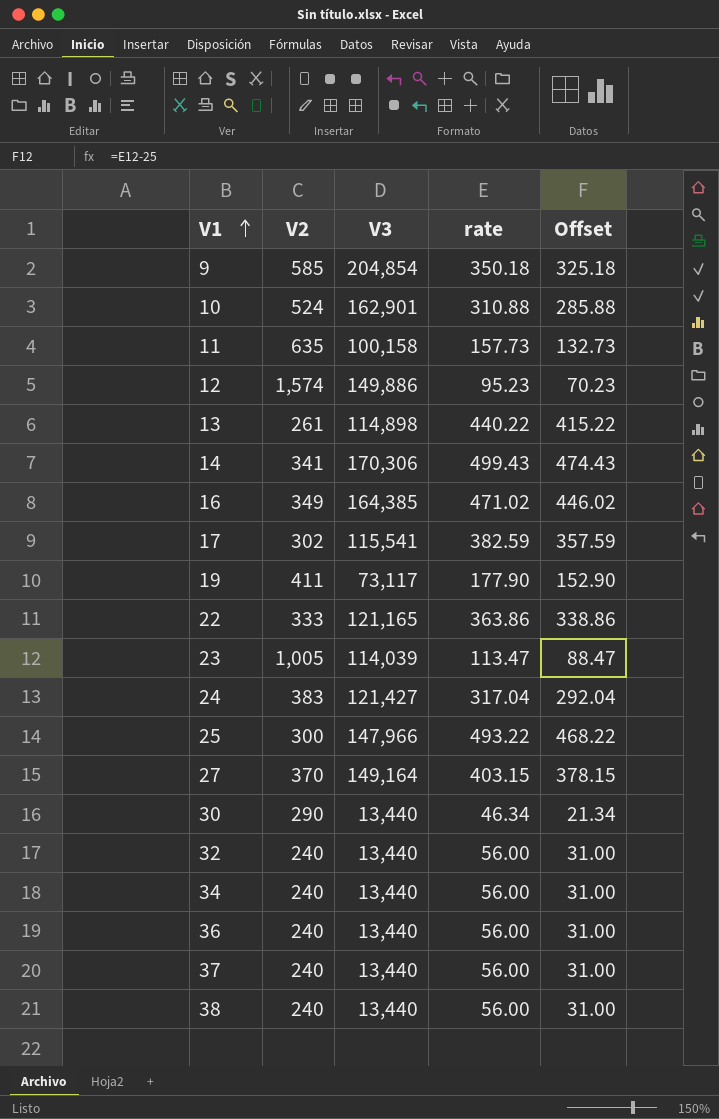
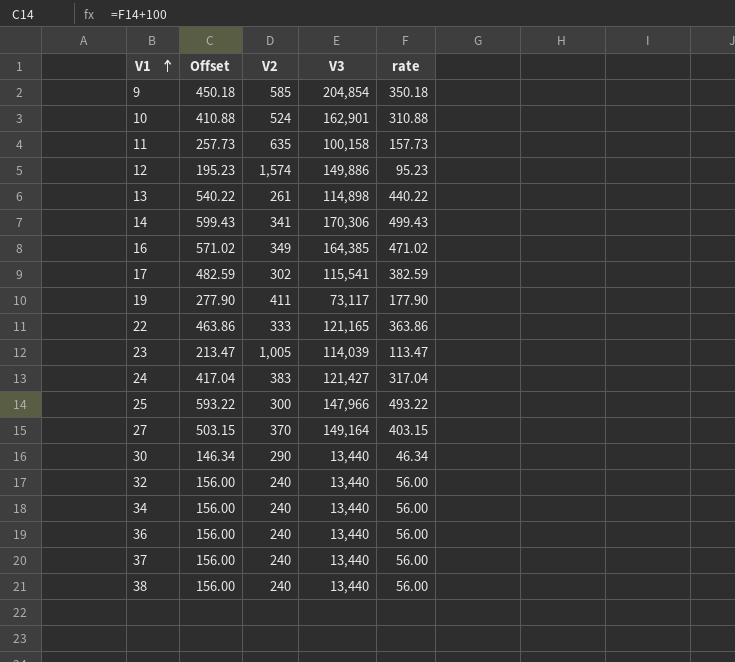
column Offset | formula: [rate] - 25 -> [rate] + 100
column Offset | position: 5 -> 2

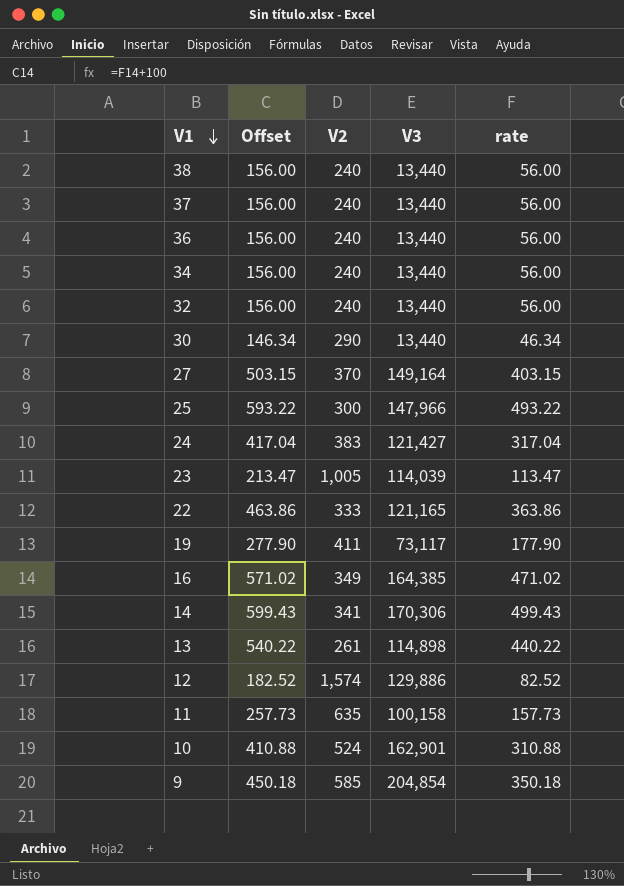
row order: V1 ascending -> V1 descending
row 17: 482.59 | 302 | 115,541 | 382.59 -> none
12 | Offset: 195.23 -> 182.52
12 | V3: 149,886 -> 129,886
12 | rate: 95.23 -> 82.52

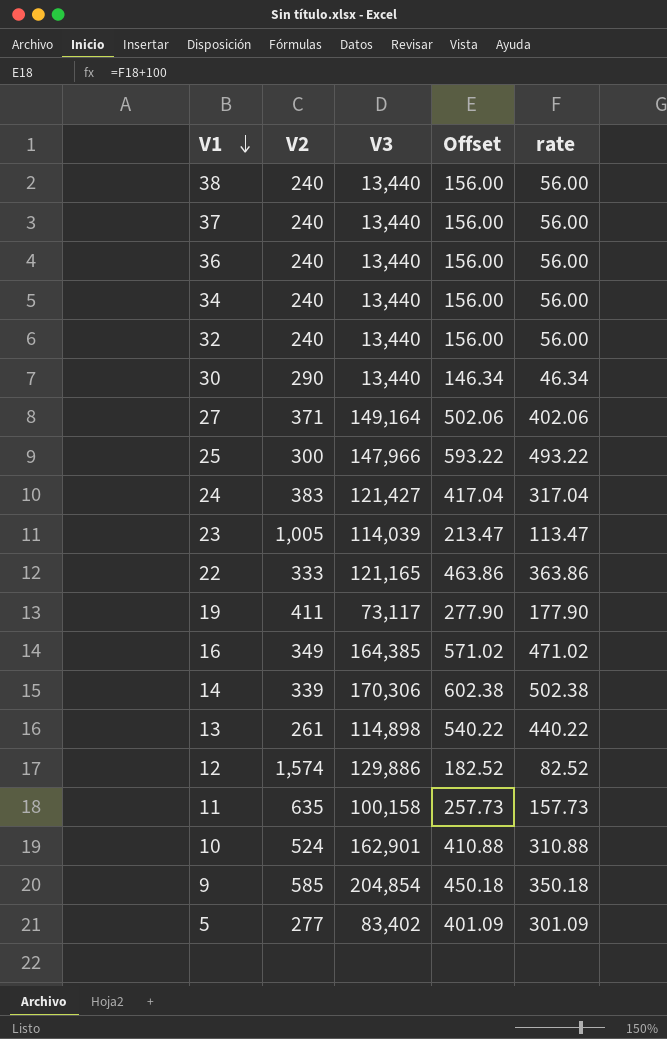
column Offset | position: 2 -> 4
27 | V2: 370 -> 371
27 | Offset: 503.15 -> 502.06
27 | rate: 403.15 -> 402.06
14 | V2: 341 -> 339
14 | Offset: 599.43 -> 602.38
14 | rate: 499.43 -> 502.38
row 5: none -> 277 | 83,402 | 401.09 | 301.09

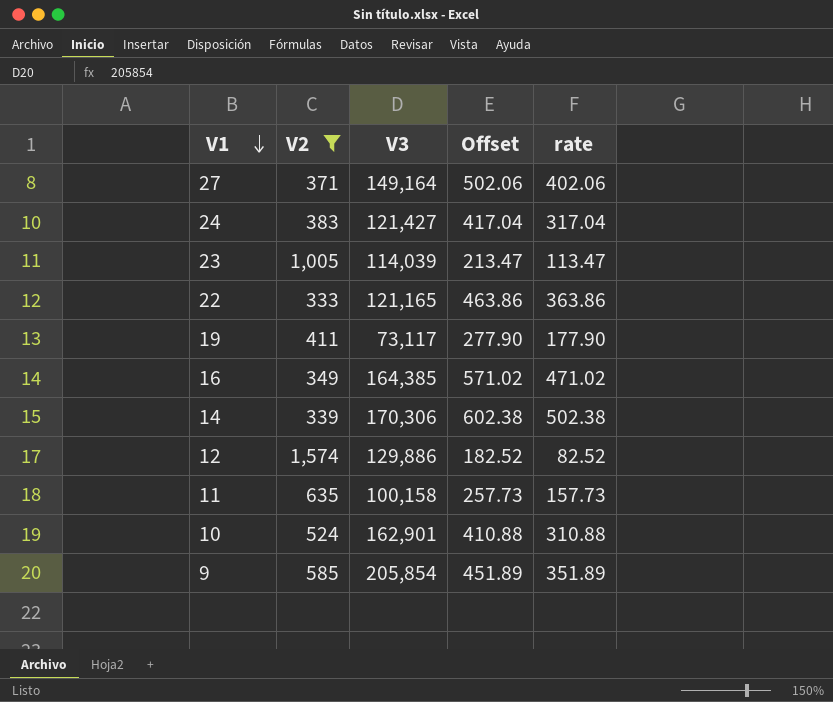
filter: none -> V2 >= 333
9 | V3: 204,854 -> 205,854
9 | Offset: 450.18 -> 451.89
9 | rate: 350.18 -> 351.89

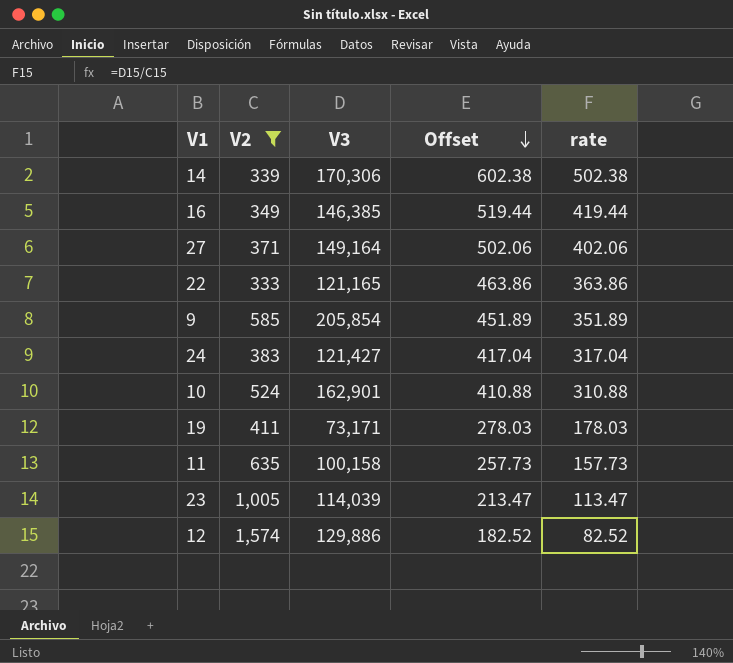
row order: V1 descending -> Offset descending
16 | V3: 164,385 -> 146,385
16 | Offset: 571.02 -> 519.44
16 | rate: 471.02 -> 419.44
19 | V3: 73,117 -> 73,171
19 | Offset: 277.90 -> 278.03
19 | rate: 177.90 -> 178.03

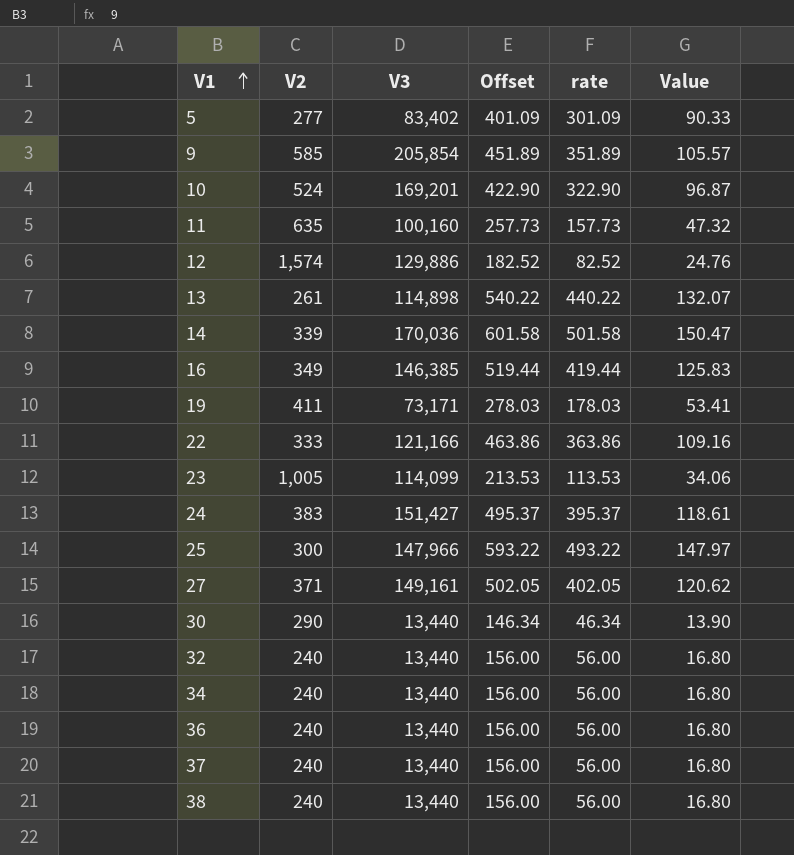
filter: V2 >= 333 -> none
row order: Offset descending -> V1 ascending
column Value | formula: none -> [rate] * 0.3
10 | V3: 162,901 -> 169,201
10 | Offset: 410.88 -> 422.90
10 | rate: 310.88 -> 322.90
11 | V3: 100,158 -> 100,160
14 | V3: 170,306 -> 170,036
14 | Offset: 602.38 -> 601.58
14 | rate: 502.38 -> 501.58
22 | V3: 121,165 -> 121,166
23 | V3: 114,039 -> 114,099
23 | Offset: 213.47 -> 213.53
23 | rate: 113.47 -> 113.53
24 | V3: 121,427 -> 151,427
24 | Offset: 417.04 -> 495.37
24 | rate: 317.04 -> 395.37
27 | V3: 149,164 -> 149,161
27 | Offset: 502.06 -> 502.05
27 | rate: 402.06 -> 402.05

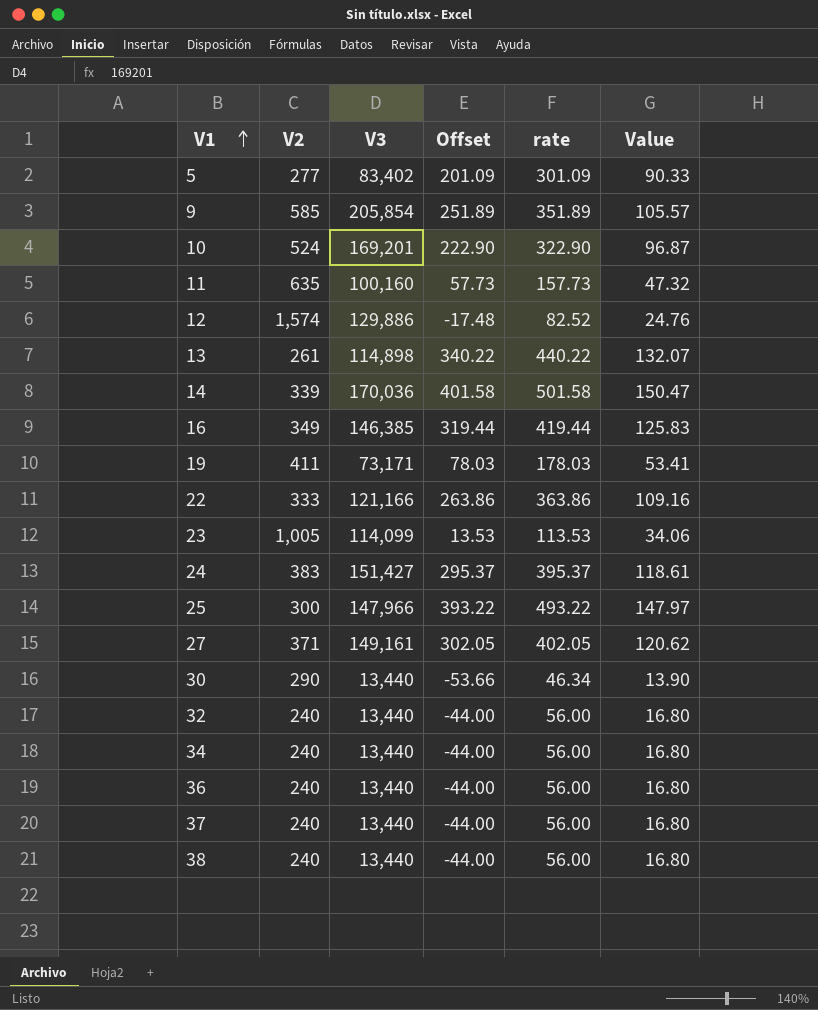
column Offset | formula: [rate] + 100 -> [rate] - 100

